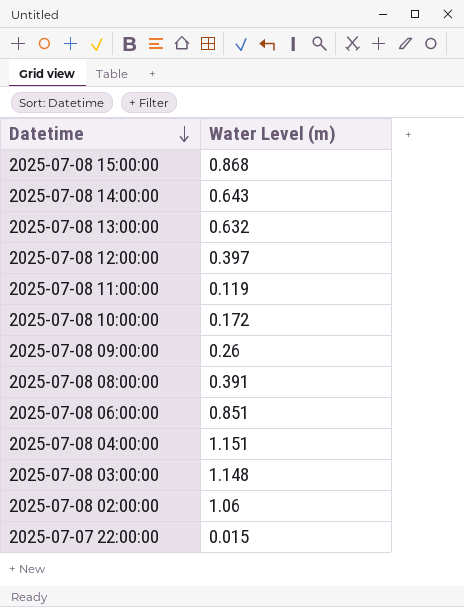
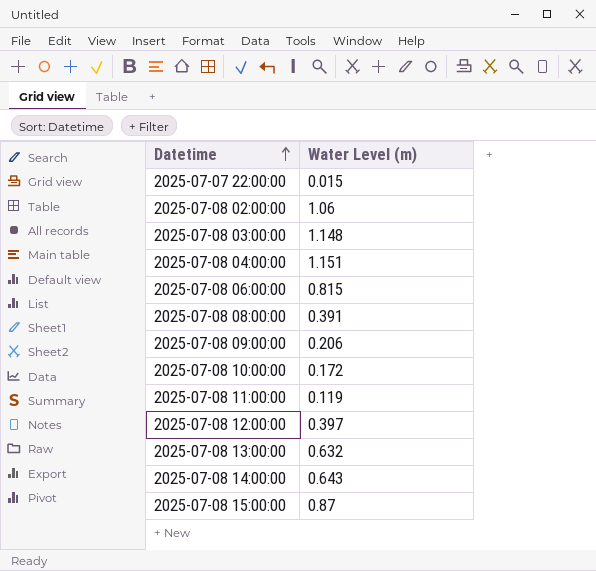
row order: Datetime descending -> Datetime ascending
2025-07-08 06:00:00 | Water Level (m): 0.851 -> 0.815
2025-07-08 09:00:00 | Water Level (m): 0.26 -> 0.206
2025-07-08 15:00:00 | Water Level (m): 0.868 -> 0.87

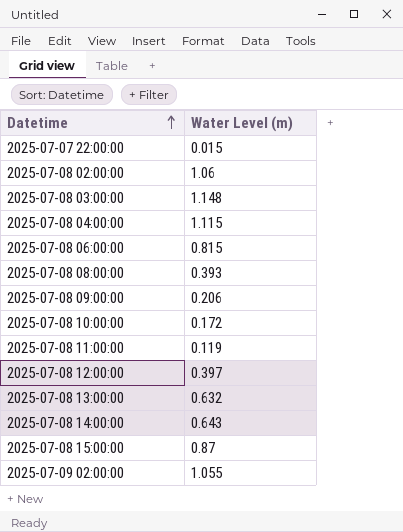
2025-07-08 04:00:00 | Water Level (m): 1.151 -> 1.115
2025-07-08 08:00:00 | Water Level (m): 0.391 -> 0.393
row 2025-07-09 02:00:00: none -> 1.055

